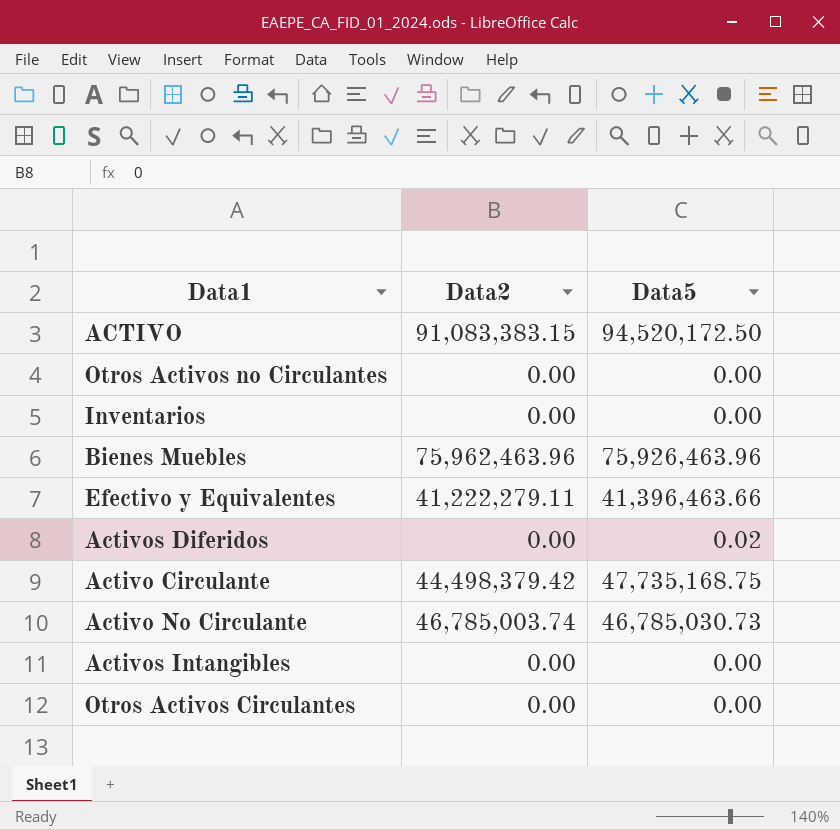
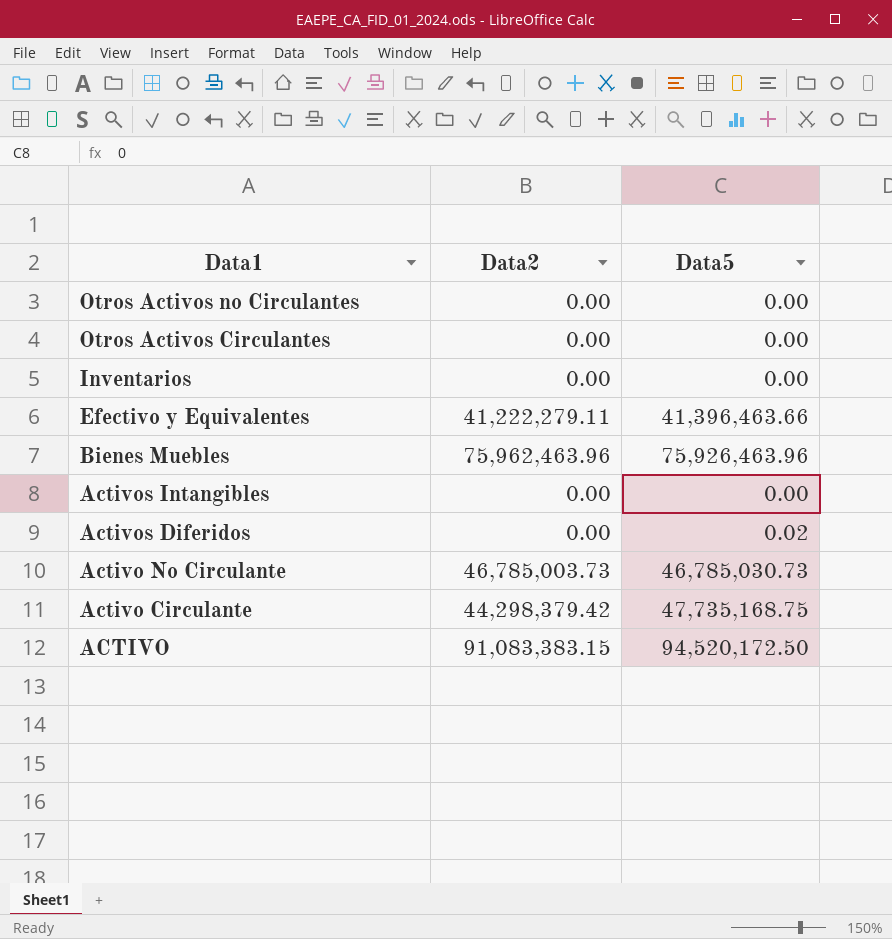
row order: none -> Data1 descending
Activo No Circulante | Data2: 46,785,003.74 -> 46,785,003.73
Activo Circulante | Data2: 44,498,379.42 -> 44,298,379.42

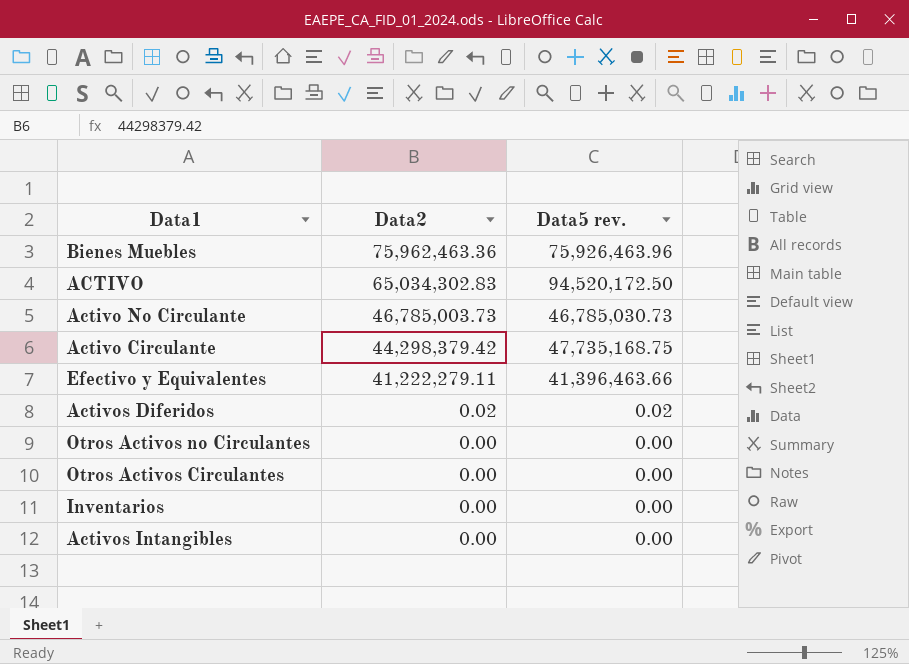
row order: Data1 descending -> Data2 descending
column name: Data5 -> Data5 rev.
Bienes Muebles | Data2: 75,962,463.96 -> 75,962,463.36
ACTIVO | Data2: 91,083,383.15 -> 65,034,302.83
Activos Diferidos | Data2: 0.00 -> 0.02

